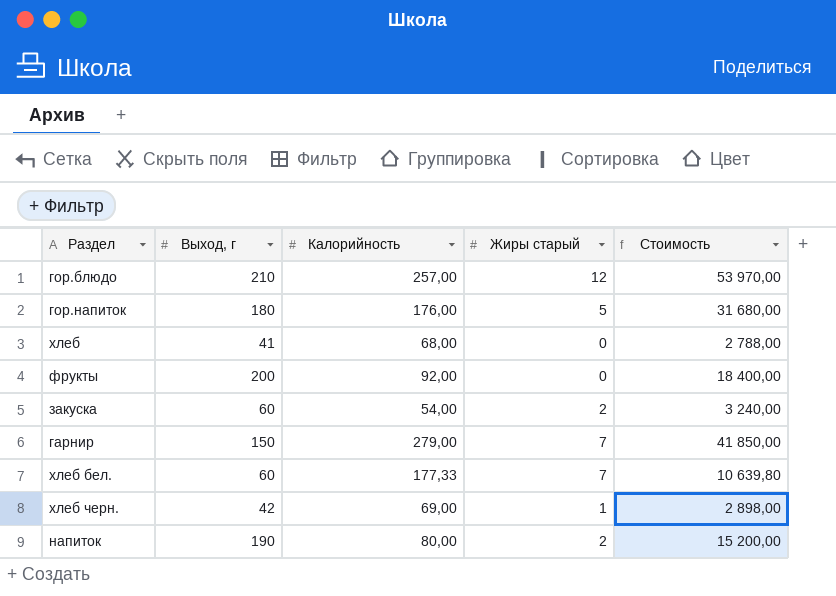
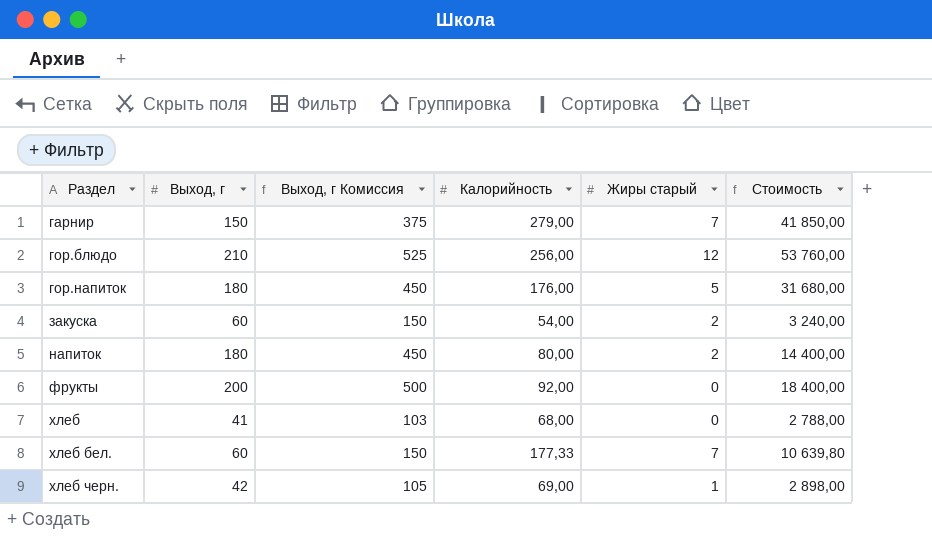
row order: none -> Раздел ascending
column Выход, г Комиссия | formula: none -> [Выход, г] * 2,5
гор.блюдо | Калорийность: 257,00 -> 256,00
гор.блюдо | Стоимость: 53 970,00 -> 53 760,00
напиток | Выход, г: 190 -> 180
напиток | Стоимость: 15 200,00 -> 14 400,00

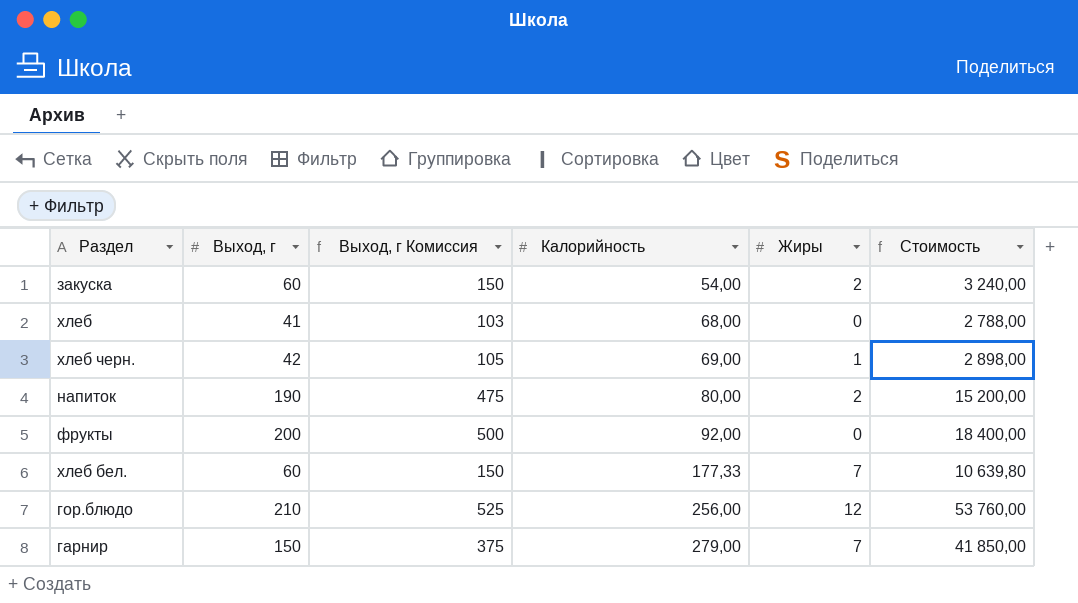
row order: Раздел ascending -> Калорийность ascending
column name: Жиры старый -> Жиры
row гор.напиток: 180 | 450 | 176,00 | 5 | 31 680,00 -> none
напиток | Выход, г: 180 -> 190
напиток | Выход, г Комиссия: 450 -> 475
напиток | Стоимость: 14 400,00 -> 15 200,00

